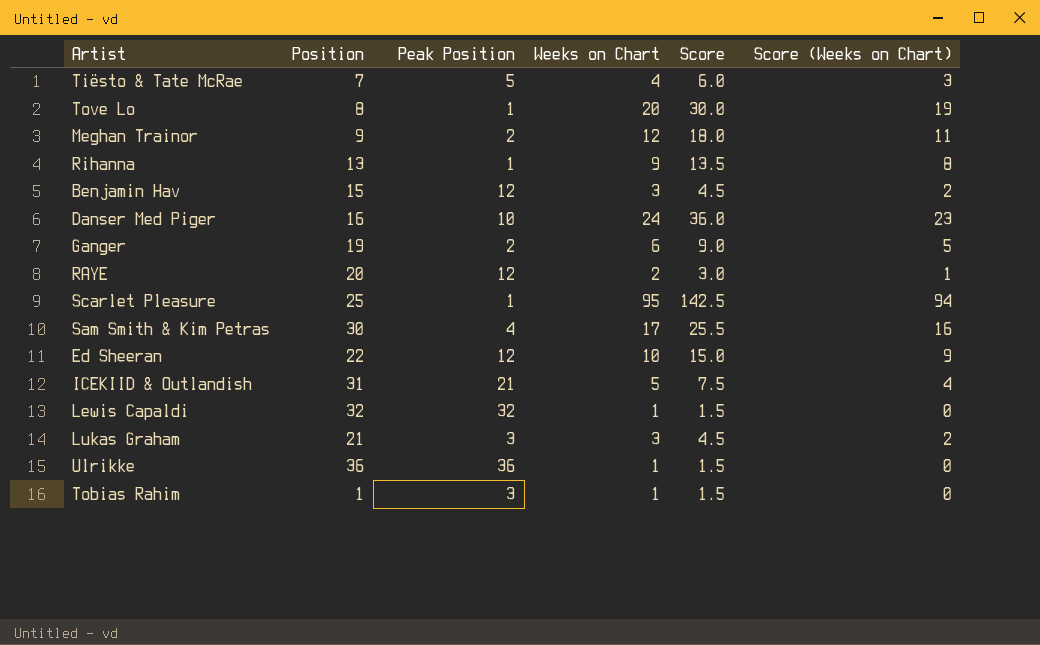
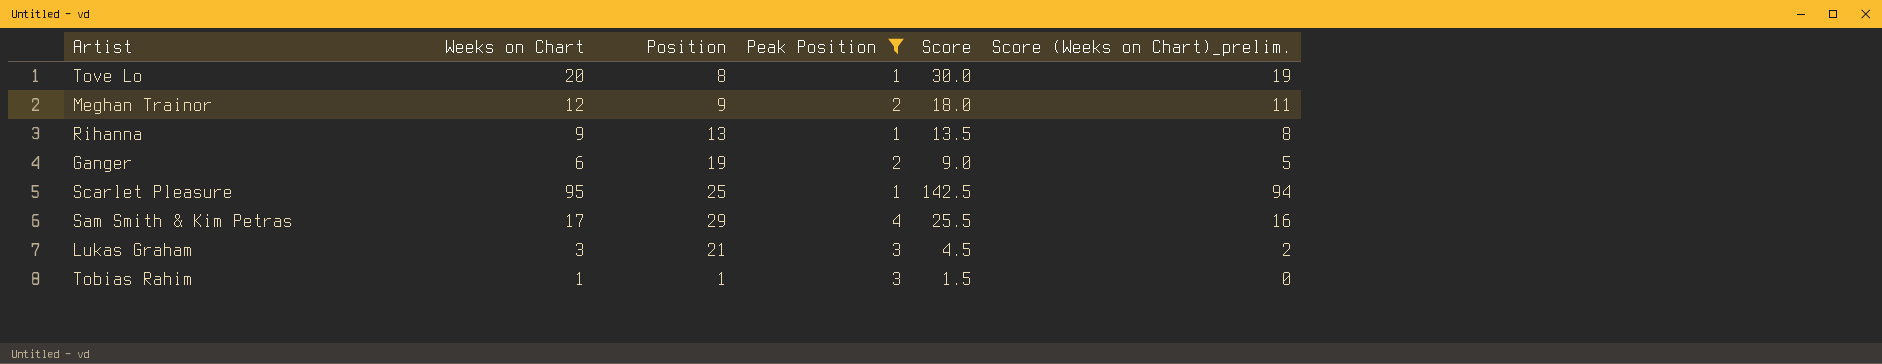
filter: none -> Peak Position <= 4
column Weeks on Chart | position: 4 -> 2
column name: Score (Weeks on Chart) -> Score (Weeks on Chart)_prelim.
Sam Smith & Kim Petras | Position: 30 -> 29

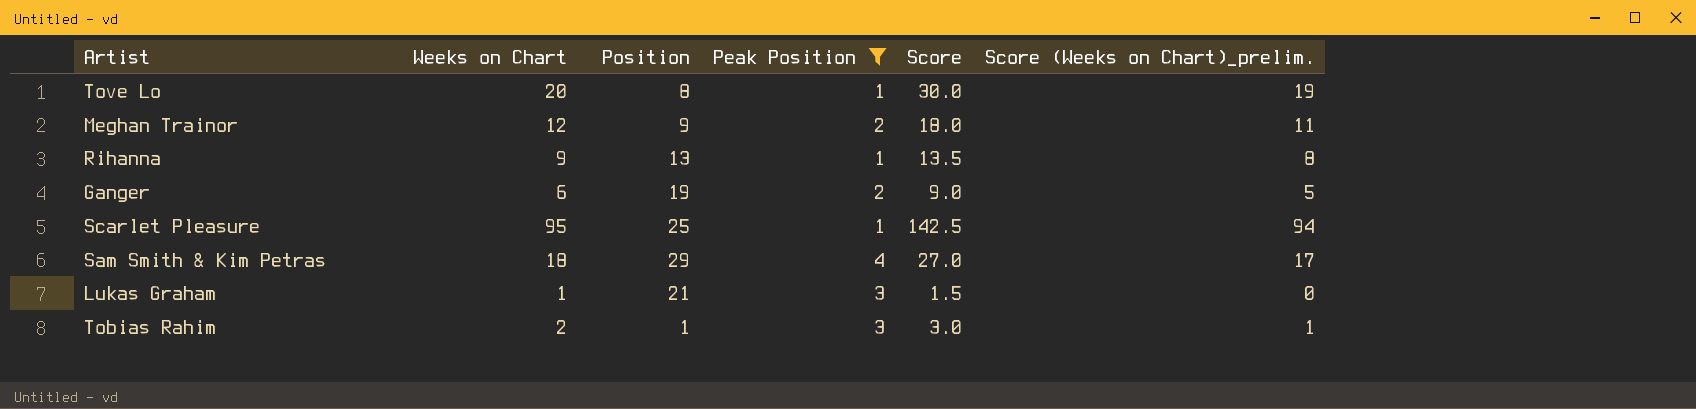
Sam Smith & Kim Petras | Weeks on Chart: 17 -> 18
Sam Smith & Kim Petras | Score: 25.5 -> 27.0
Sam Smith & Kim Petras | Score (Weeks on Chart)_prelim.: 16 -> 17
Lukas Graham | Weeks on Chart: 3 -> 1
Lukas Graham | Score: 4.5 -> 1.5
Lukas Graham | Score (Weeks on Chart)_prelim.: 2 -> 0
Tobias Rahim | Weeks on Chart: 1 -> 2
Tobias Rahim | Score: 1.5 -> 3.0
Tobias Rahim | Score (Weeks on Chart)_prelim.: 0 -> 1

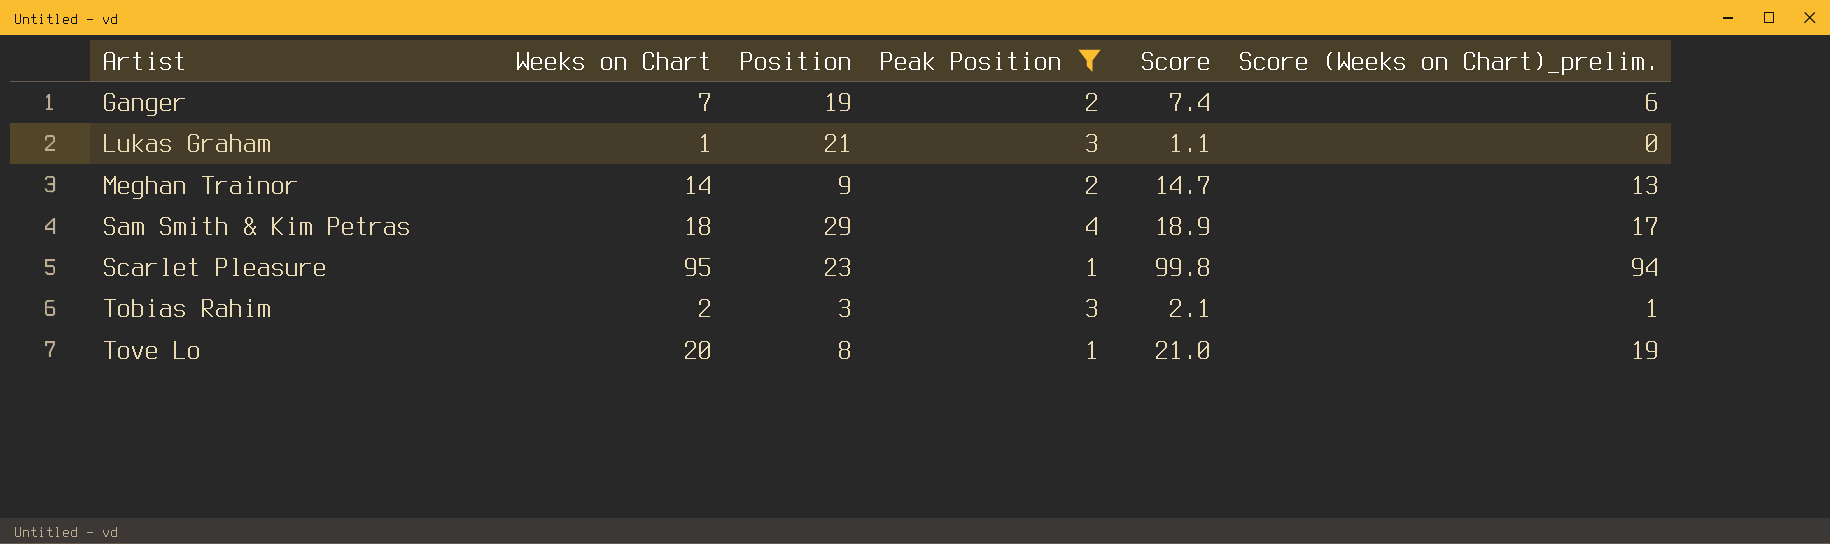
row order: none -> Artist ascending
column Score | formula: [Weeks on Chart] * 1.5 -> [Weeks on Chart] * 1.05
row Rihanna: 9 | 13 | 1 | 13.5 | 8 -> none
Ganger | Weeks on Chart: 6 -> 7
Ganger | Score (Weeks on Chart)_prelim.: 5 -> 6
Meghan Trainor | Weeks on Chart: 12 -> 14
Meghan Trainor | Score (Weeks on Chart)_prelim.: 11 -> 13
Scarlet Pleasure | Position: 25 -> 23
Tobias Rahim | Position: 1 -> 3

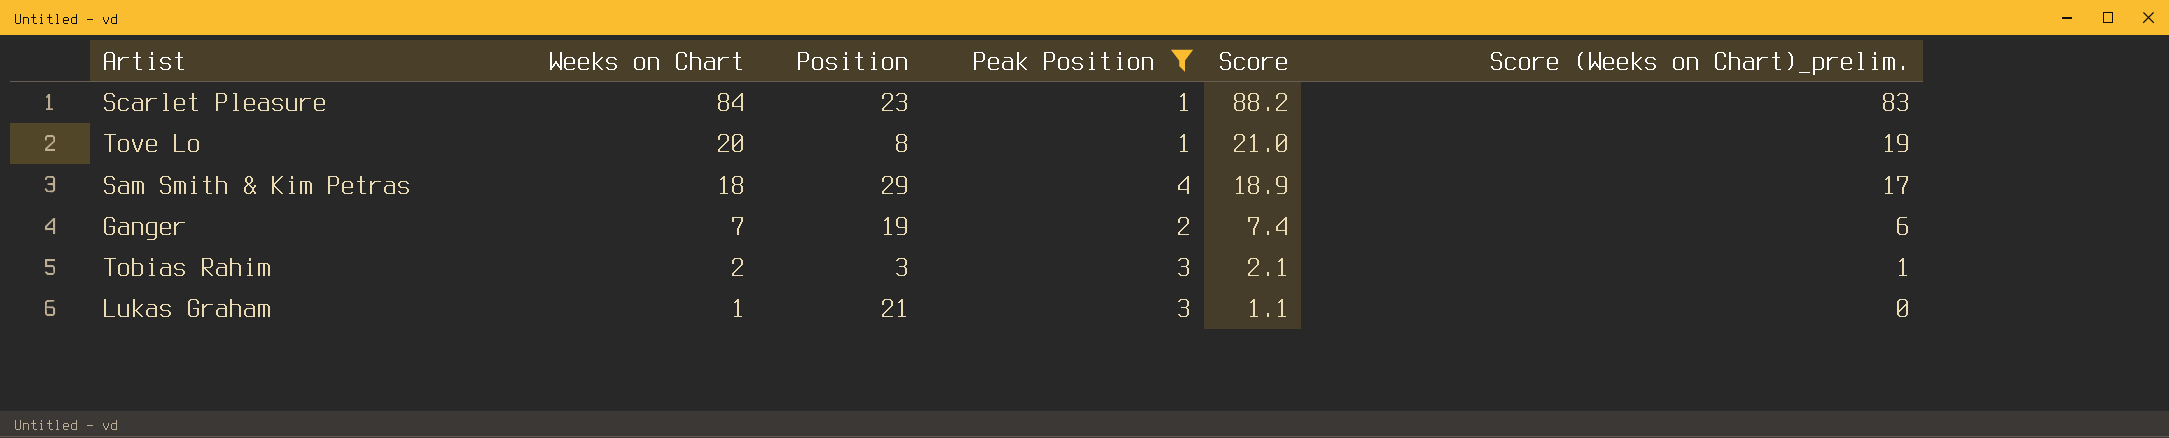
row order: Artist ascending -> Weeks on Chart descending
row Meghan Trainor: 14 | 9 | 2 | 14.7 | 13 -> none
Scarlet Pleasure | Weeks on Chart: 95 -> 84
Scarlet Pleasure | Score: 99.8 -> 88.2
Scarlet Pleasure | Score (Weeks on Chart)_prelim.: 94 -> 83

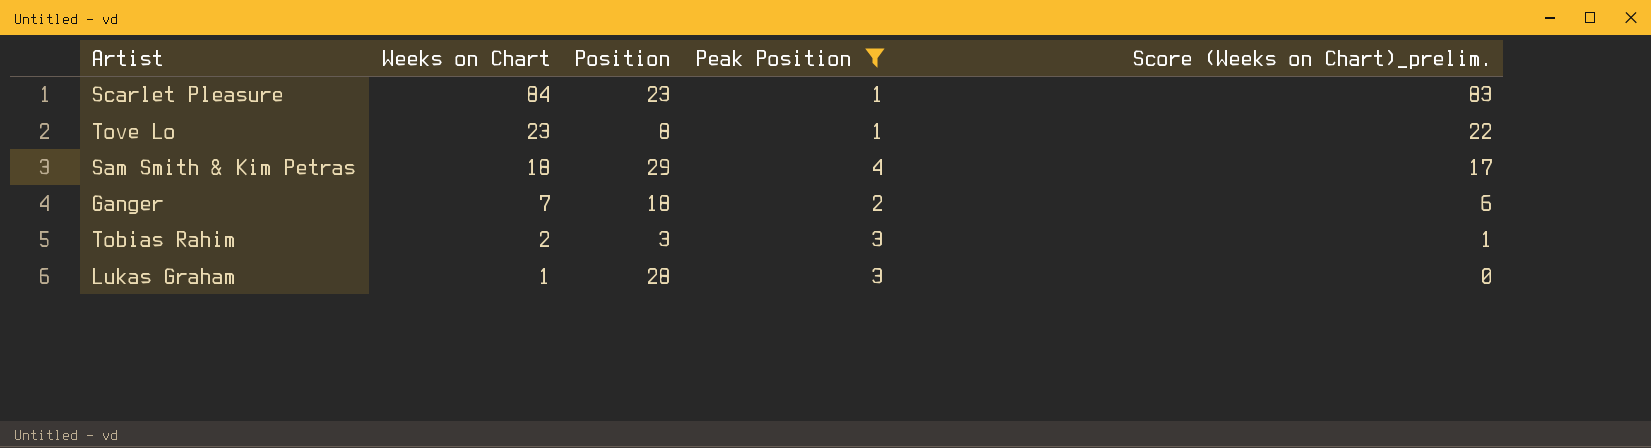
column Score | formula: [Weeks on Chart] * 1.05 -> none
Tove Lo | Weeks on Chart: 20 -> 23
Tove Lo | Score (Weeks on Chart)_prelim.: 19 -> 22
Ganger | Position: 19 -> 18
Lukas Graham | Position: 21 -> 28

